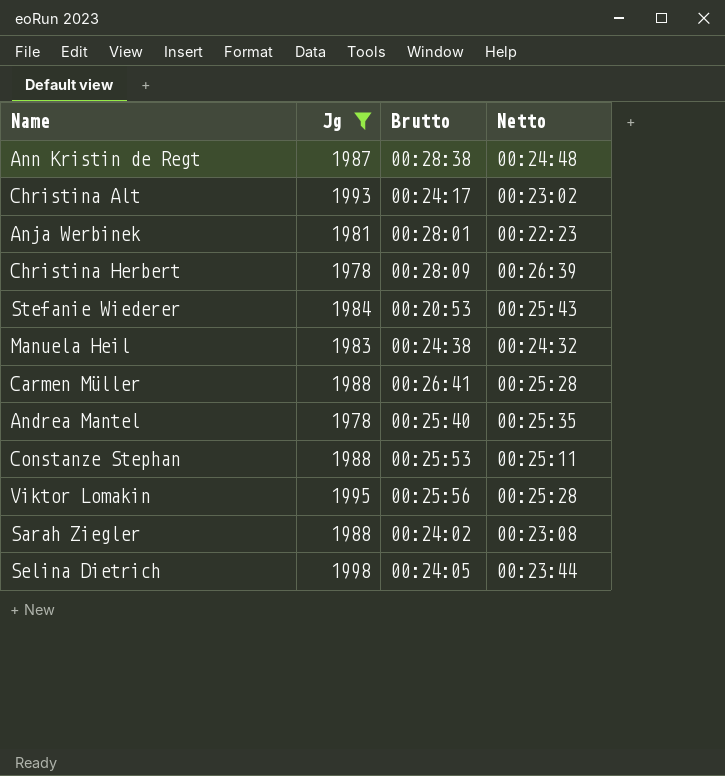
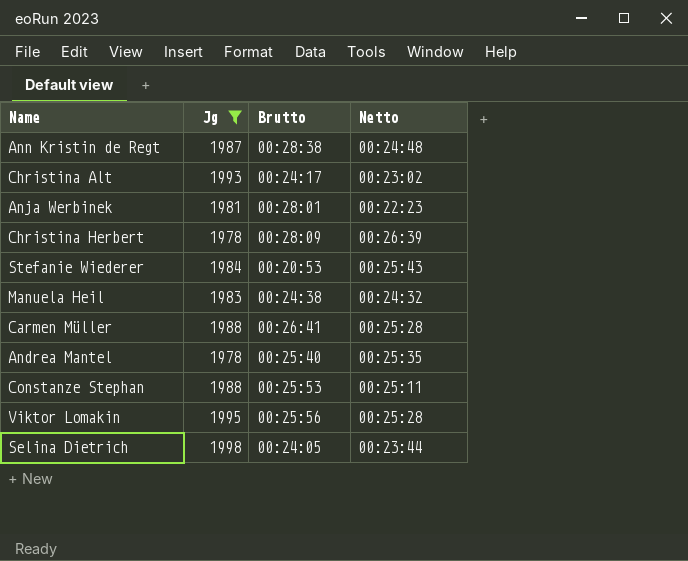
row Sarah Ziegler: 1988 | 00:24:02 | 00:23:08 -> none

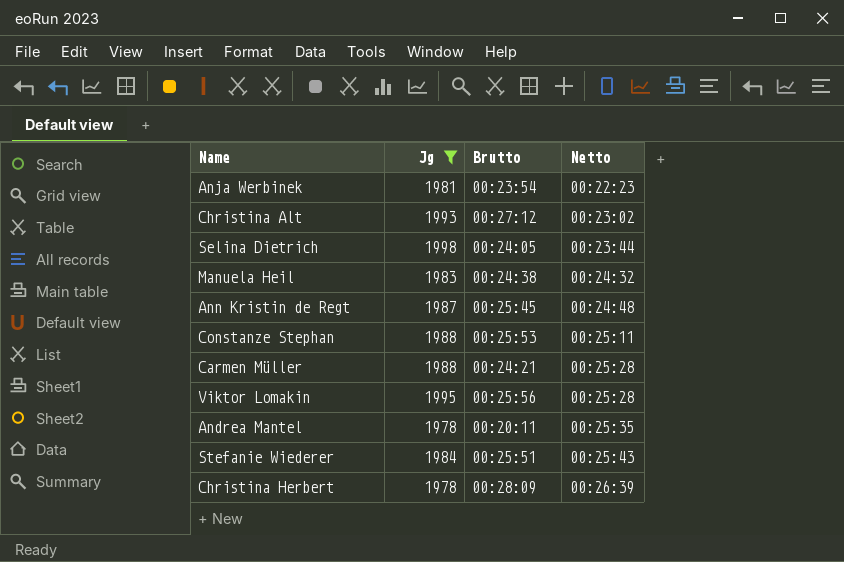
row order: none -> Netto ascending
Anja Werbinek | Brutto: 00:28:01 -> 00:23:54
Christina Alt | Brutto: 00:24:17 -> 00:27:12
Ann Kristin de Regt | Brutto: 00:28:38 -> 00:25:45
Carmen Müller | Brutto: 00:26:41 -> 00:24:21
Andrea Mantel | Brutto: 00:25:40 -> 00:20:11
Stefanie Wiederer | Brutto: 00:20:53 -> 00:25:51

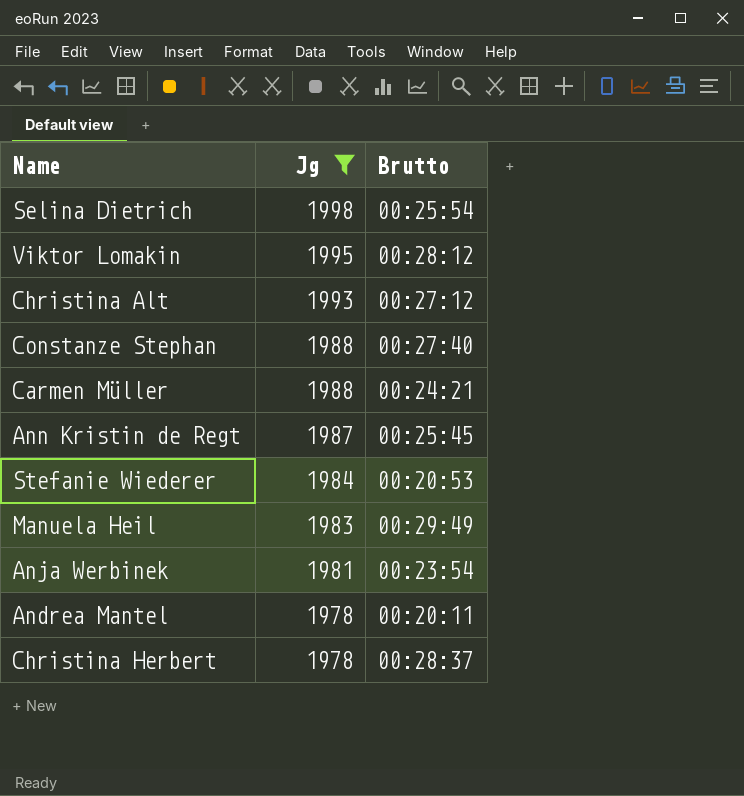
row order: Netto ascending -> Jg descending
column Netto | position: 4 -> none
Selina Dietrich | Brutto: 00:24:05 -> 00:25:54
Viktor Lomakin | Brutto: 00:25:56 -> 00:28:12
Constanze Stephan | Brutto: 00:25:53 -> 00:27:40
Stefanie Wiederer | Brutto: 00:25:51 -> 00:20:53
Manuela Heil | Brutto: 00:24:38 -> 00:29:49
Christina Herbert | Brutto: 00:28:09 -> 00:28:37

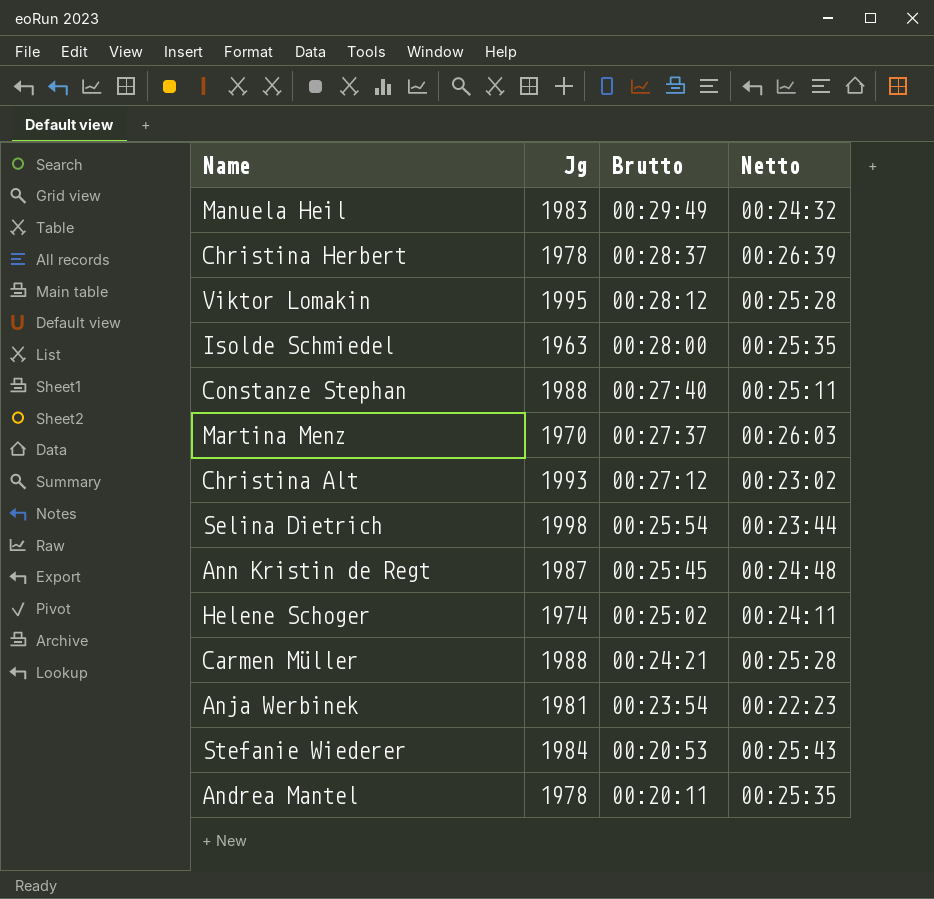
filter: Jg >= 1978 -> none
row order: Jg descending -> Brutto descending
column Netto | position: none -> 4

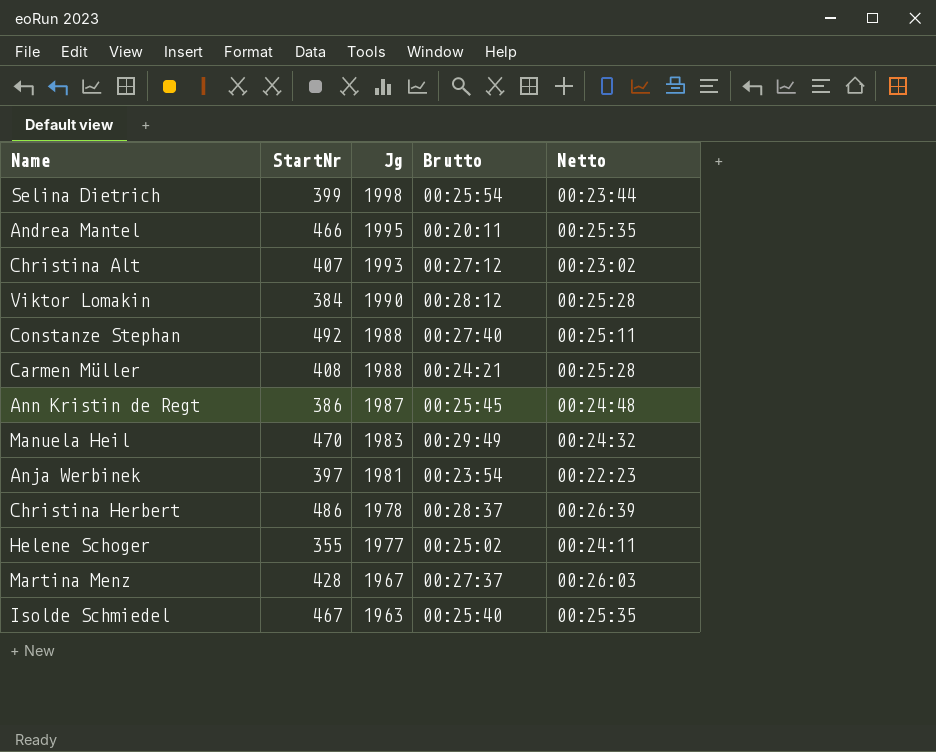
row order: Brutto descending -> Jg descending
column StartNr | position: none -> 2
row Stefanie Wiederer: 1984 | 00:20:53 | 00:25:43 -> none
Andrea Mantel | Jg: 1978 -> 1995
Viktor Lomakin | Jg: 1995 -> 1990
Helene Schoger | Jg: 1974 -> 1977
Martina Menz | Jg: 1970 -> 1967
Isolde Schmiedel | Brutto: 00:28:00 -> 00:25:40

